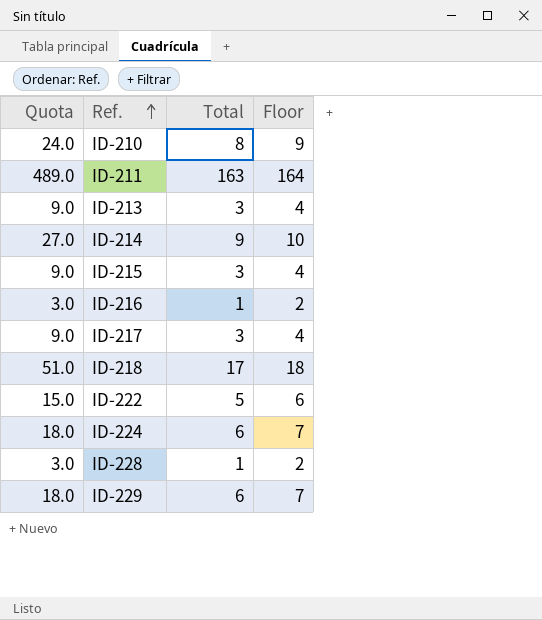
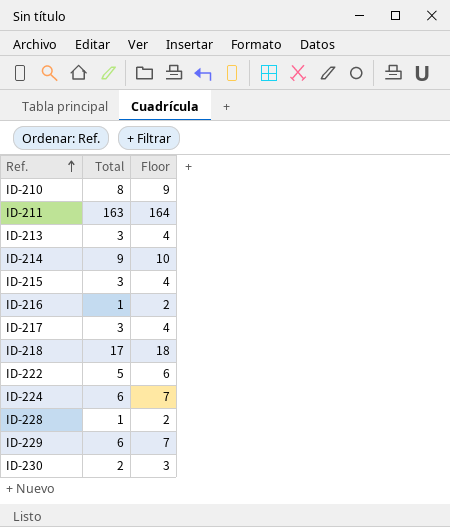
column Quota | formula: [Total] * 3 -> none
row ID-230: none -> 2 | 3

